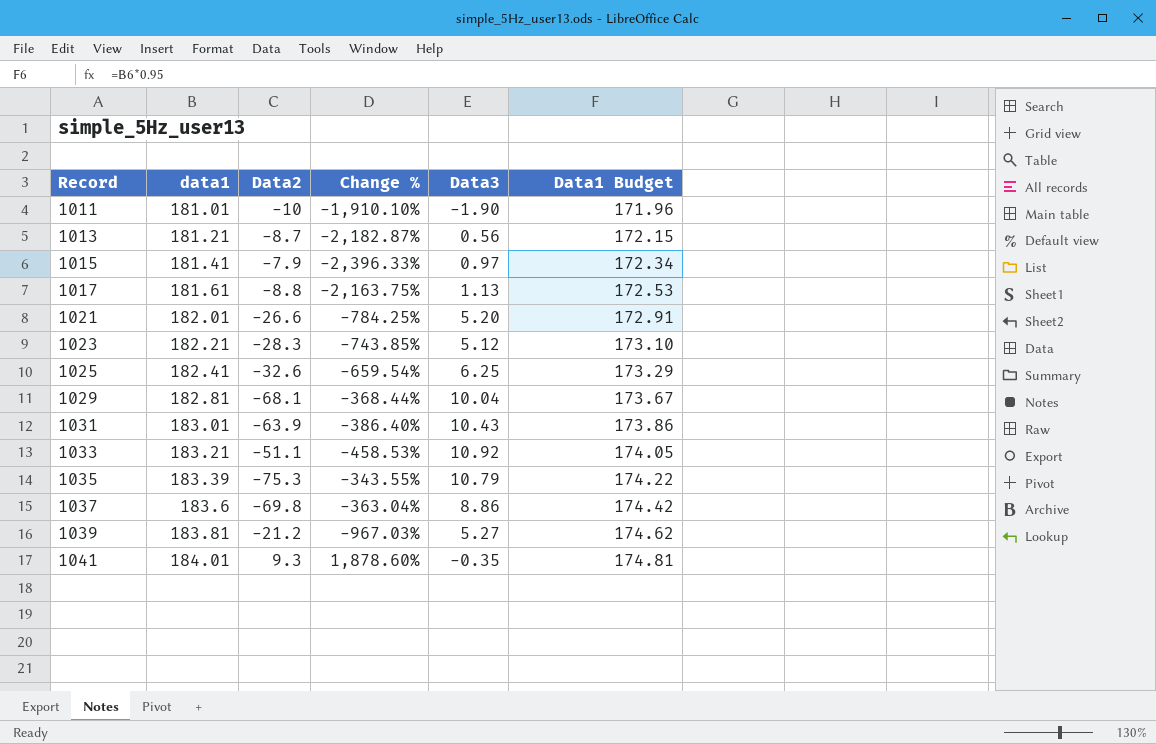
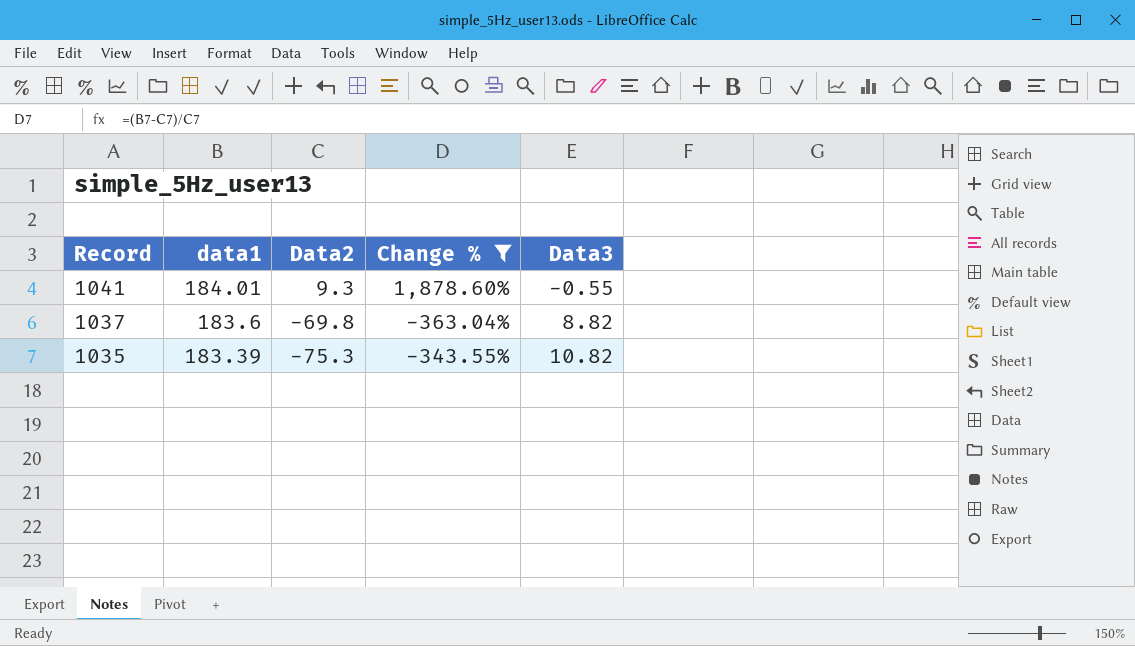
filter: none -> Change % >= -363.04%
row order: Record ascending -> Record descending
column Data1 Budget | formula: [data1] * 0.95 -> none
1041 | Data3: -0.35 -> -0.55
1037 | Data3: 8.86 -> 8.82
1035 | Data3: 10.79 -> 10.82

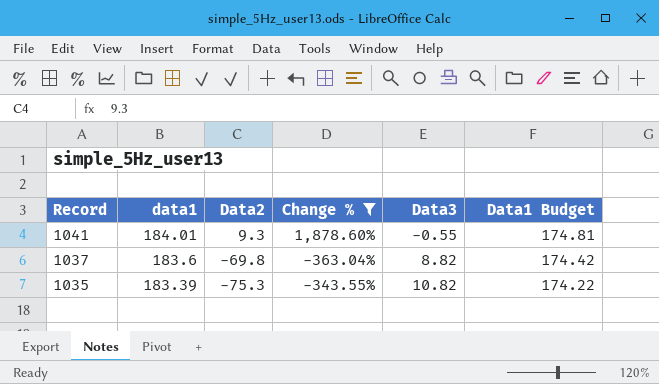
column Data1 Budget | formula: none -> [data1] * 0.95

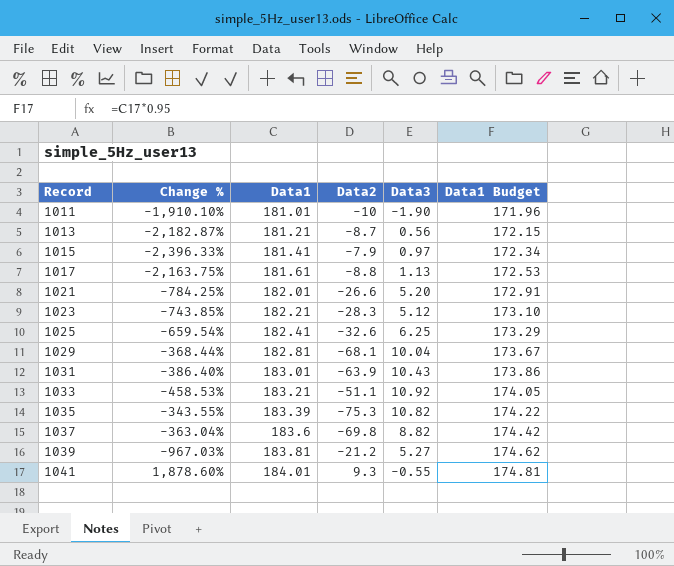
filter: Change % >= -363.04% -> none
row order: Record descending -> Record ascending
column Change % | position: 4 -> 2
column name: data1 -> Data1

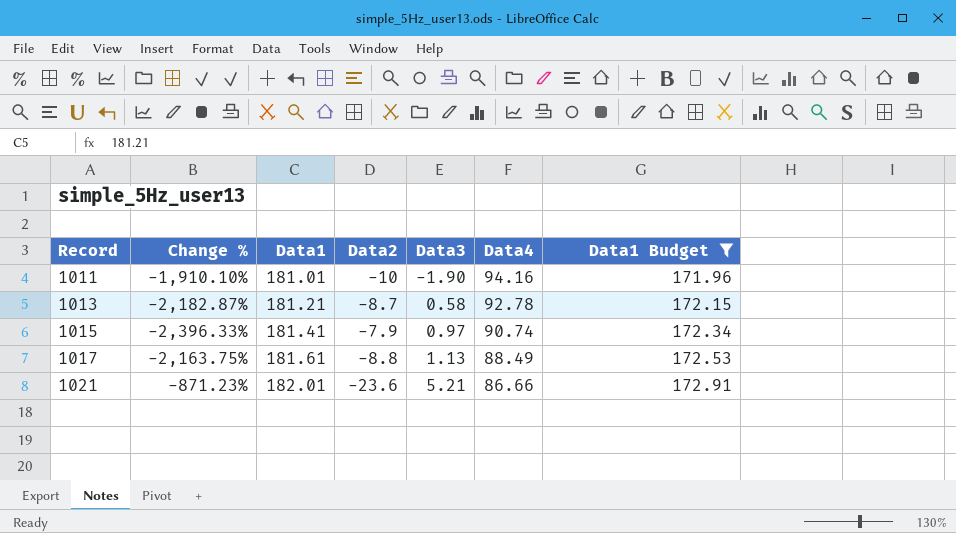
filter: none -> Data1 Budget <= 172.91
column Data4 | position: none -> 6
1013 | Data3: 0.56 -> 0.58
1021 | Change %: -784.25% -> -871.23%
1021 | Data2: -26.6 -> -23.6
1021 | Data3: 5.20 -> 5.21

